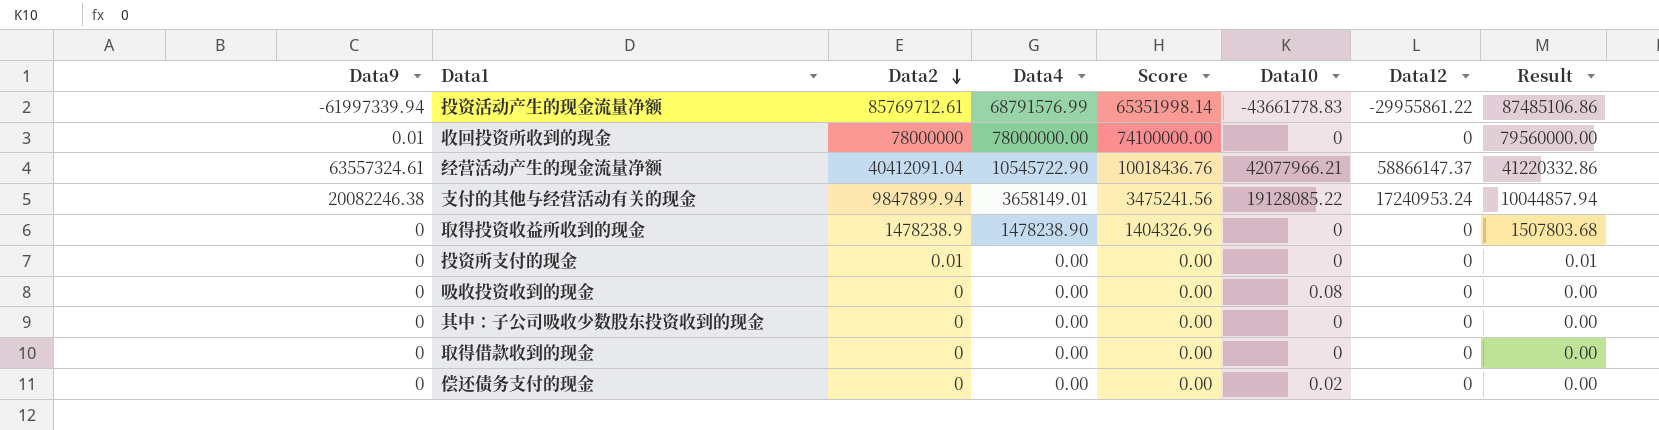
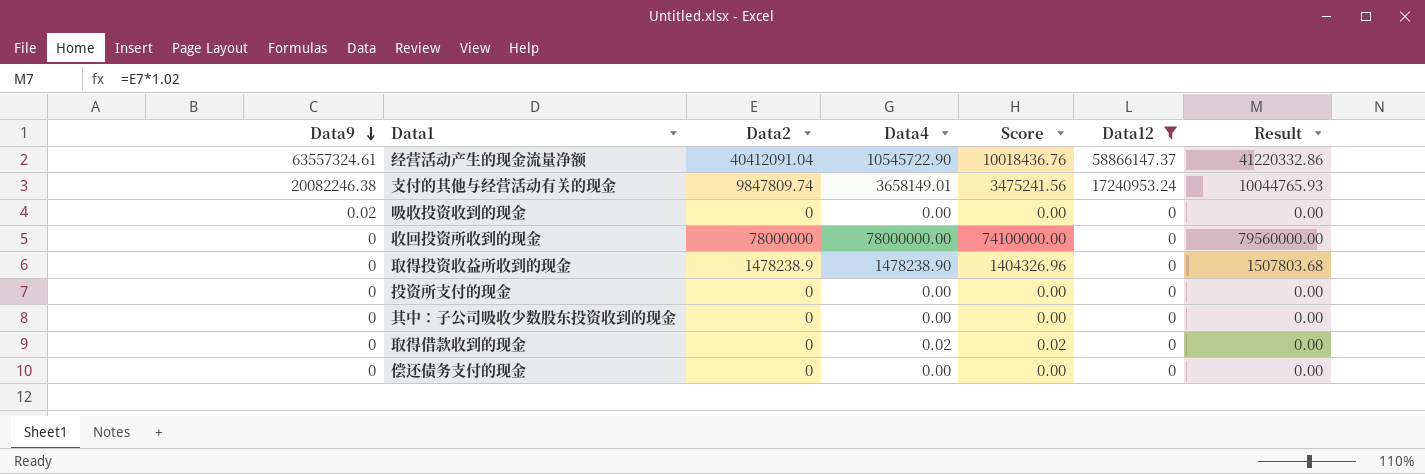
filter: none -> Data12 != -29955861.22
row order: Data2 descending -> Data9 descending
column Data10 | position: 6 -> none
支付的其他与经营活动有关的现金 | Data2: 9847899.94 -> 9847809.74
支付的其他与经营活动有关的现金 | Result: 10044857.94 -> 10044765.93
吸收投资收到的现金 | Data9: 0 -> 0.02
收回投资所收到的现金 | Data9: 0.01 -> 0
投资所支付的现金 | Data2: 0.01 -> 0
投资所支付的现金 | Result: 0.01 -> 0.00
取得借款收到的现金 | Data4: 0.00 -> 0.02
取得借款收到的现金 | Score: 0.00 -> 0.02

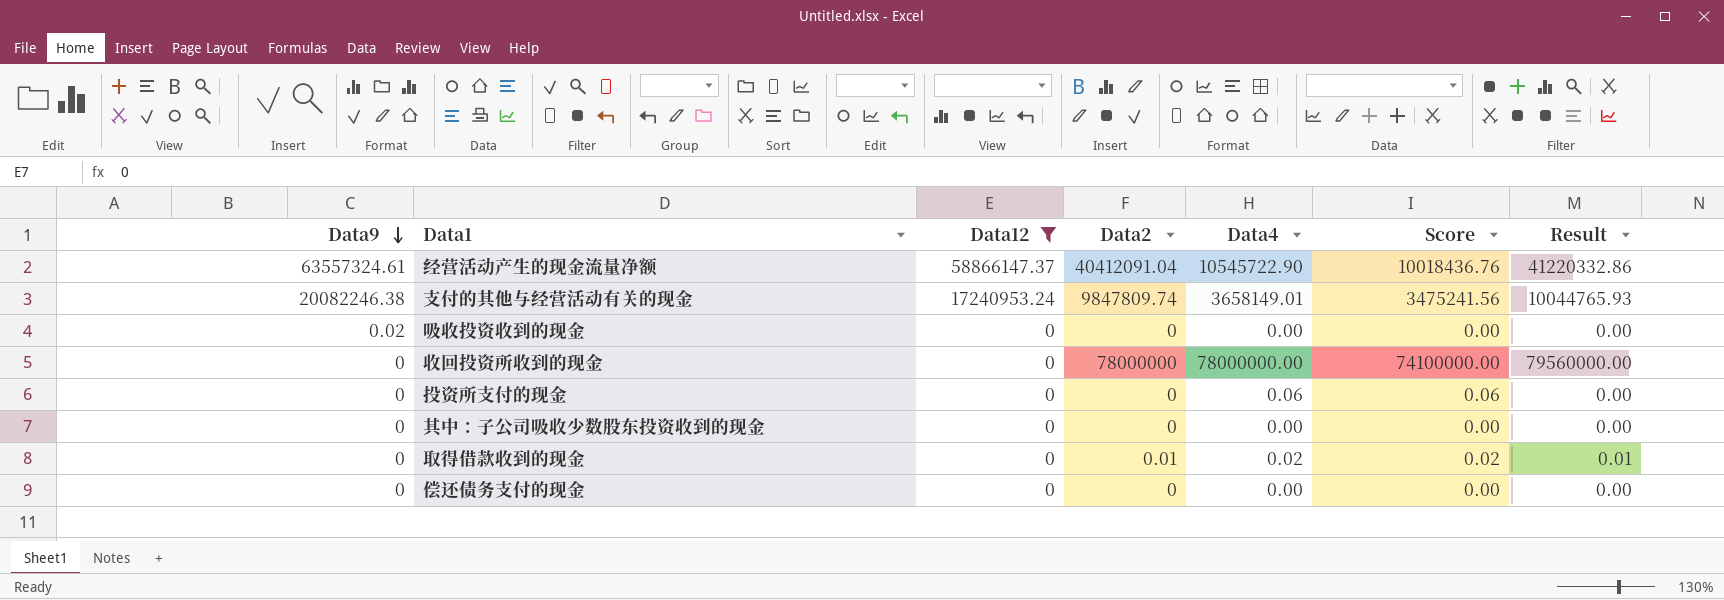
column Data12 | position: 6 -> 3
row 取得投资收益所收到的现金: 0 | 1478238.9 | 1478238.90 | 1404326.96 | 0 | 1507803.68 -> none
投资所支付的现金 | Data4: 0.00 -> 0.06
投资所支付的现金 | Score: 0.00 -> 0.06
取得借款收到的现金 | Data2: 0 -> 0.01
取得借款收到的现金 | Result: 0.00 -> 0.01

